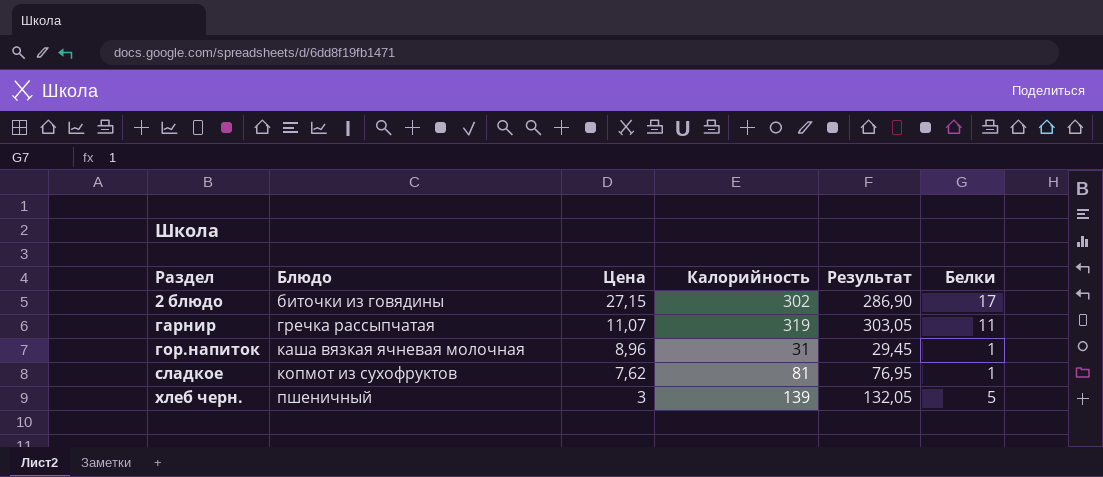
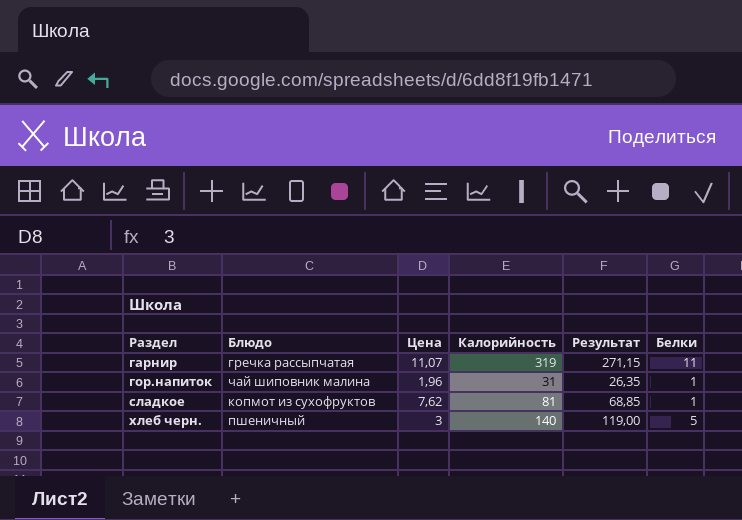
column Результат | formula: [Калорийность] * 0,95 -> [Калорийность] * 0,85
row 2 блюдо: биточки из говядины | 27,15 | 302 | 286,90 | 17 -> none
гор.напиток | Блюдо: каша вязкая ячневая молочная -> чай шиповник малина
гор.напиток | Цена: 8,96 -> 1,96
хлеб черн. | Калорийность: 139 -> 140

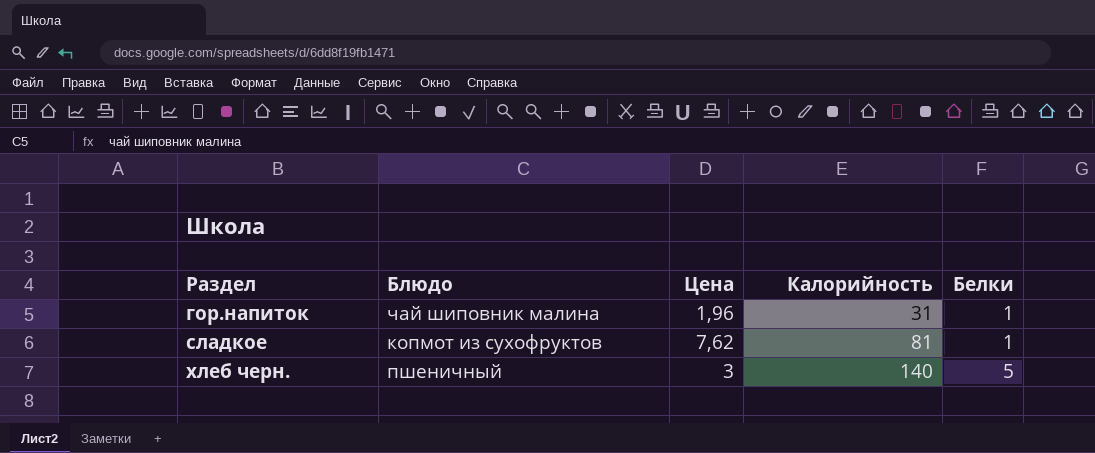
column Результат | formula: [Калорийность] * 0,85 -> none
row гарнир: гречка рассыпчатая | 11,07 | 319 | 271,15 | 11 -> none

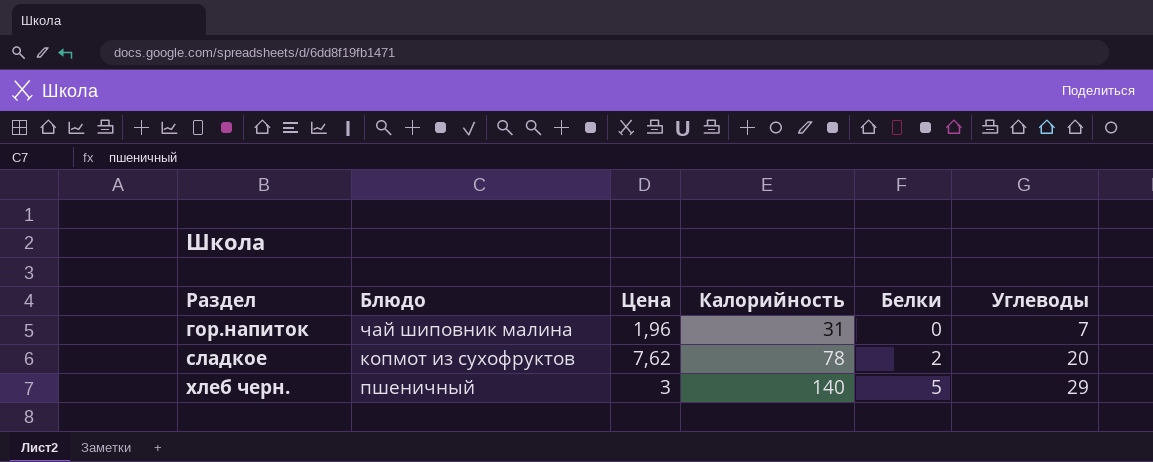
column Углеводы | position: none -> 6
гор.напиток | Белки: 1 -> 0
сладкое | Калорийность: 81 -> 78
сладкое | Белки: 1 -> 2

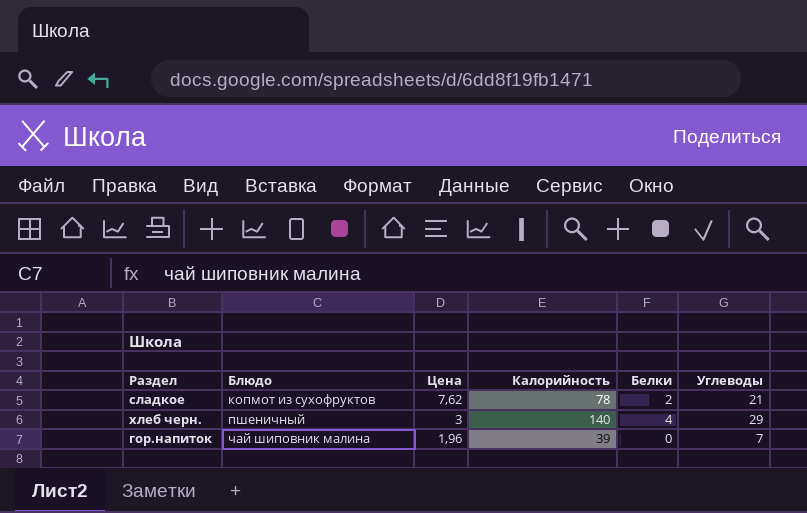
row order: Раздел ascending -> Блюдо ascending
сладкое | Углеводы: 20 -> 21
хлеб черн. | Белки: 5 -> 4
гор.напиток | Калорийность: 31 -> 39

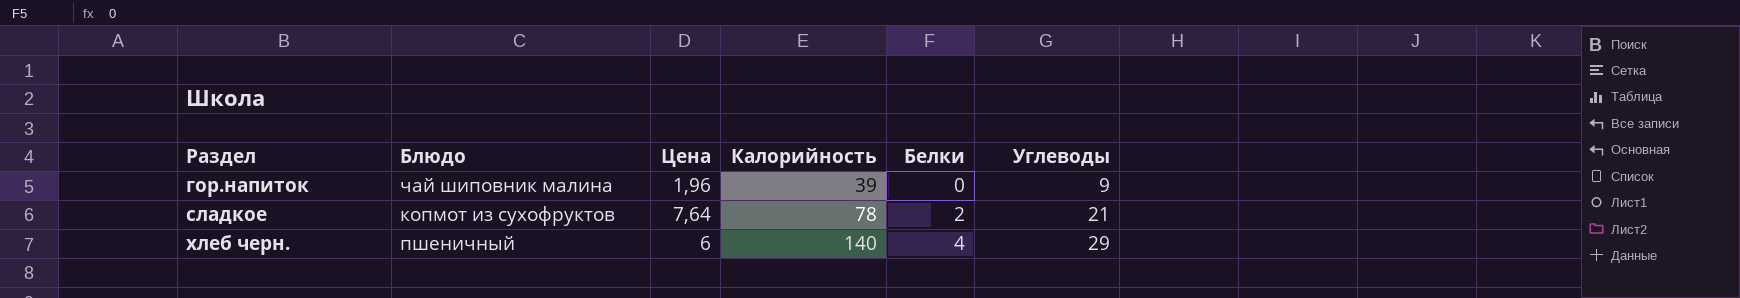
row order: Блюдо ascending -> Раздел ascending
гор.напиток | Углеводы: 7 -> 9
сладкое | Цена: 7,62 -> 7,64
хлеб черн. | Цена: 3 -> 6

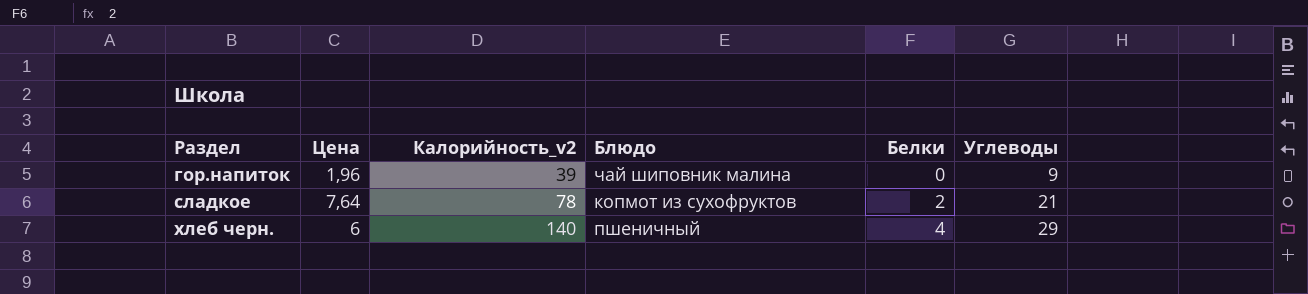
column name: Калорийность -> Калорийность_v2
column Блюдо | position: 2 -> 4

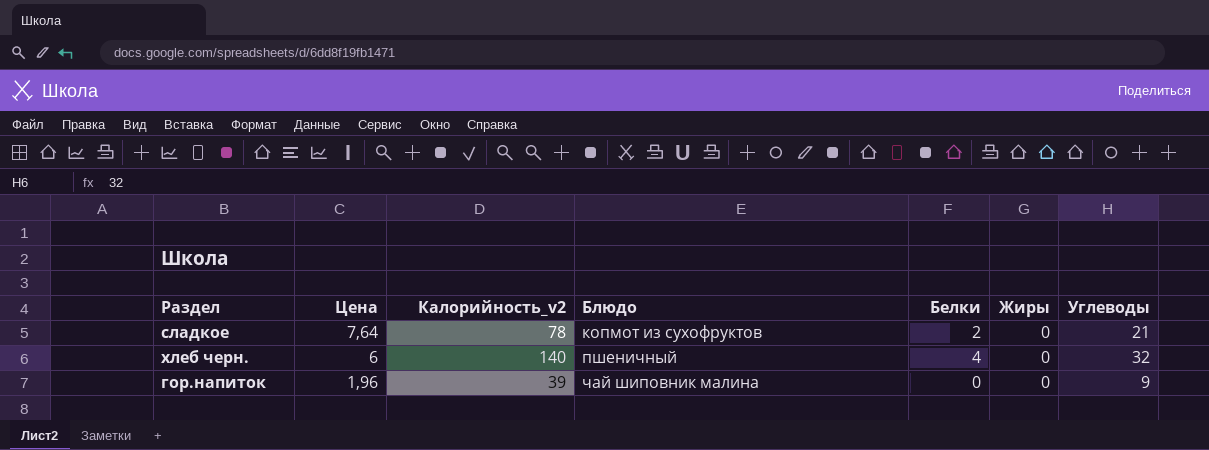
row order: Раздел ascending -> Цена descending
column Жиры | position: none -> 6
хлеб черн. | Углеводы: 29 -> 32

